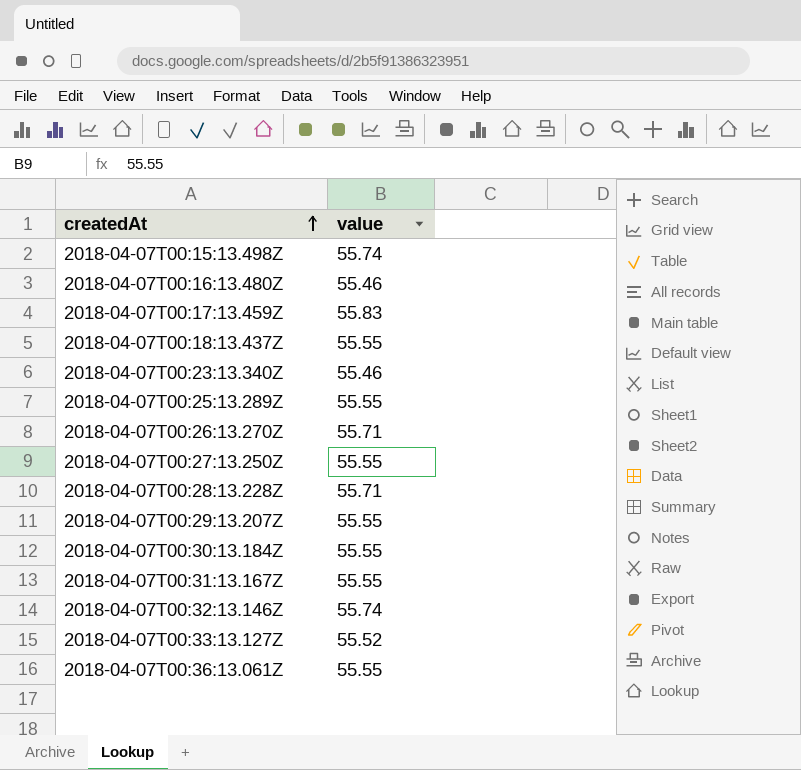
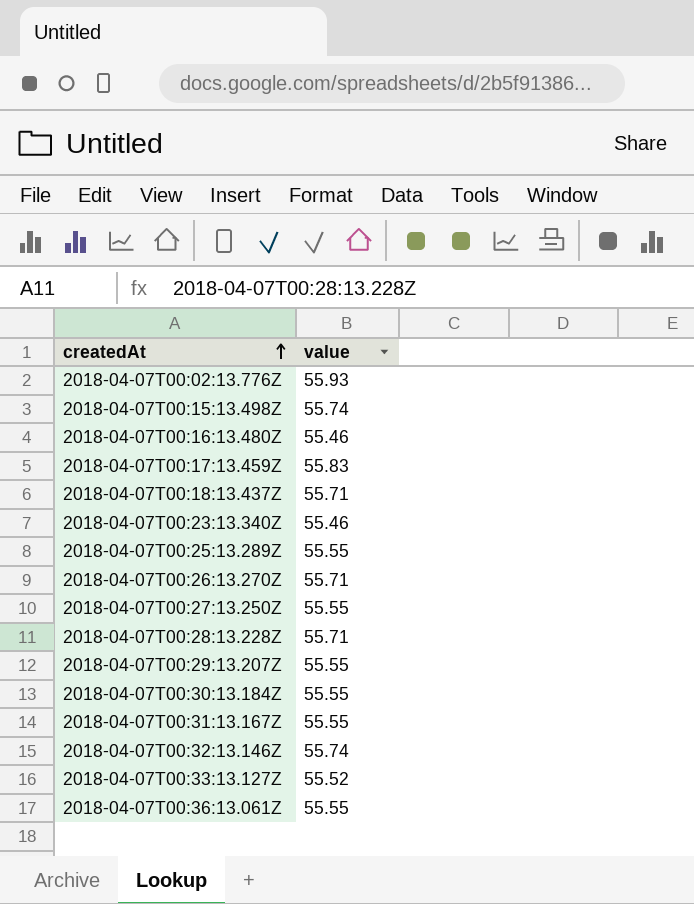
row 2018-04-07T00:02:13.776Z: none -> 55.93
2018-04-07T00:18:13.437Z | value: 55.55 -> 55.71

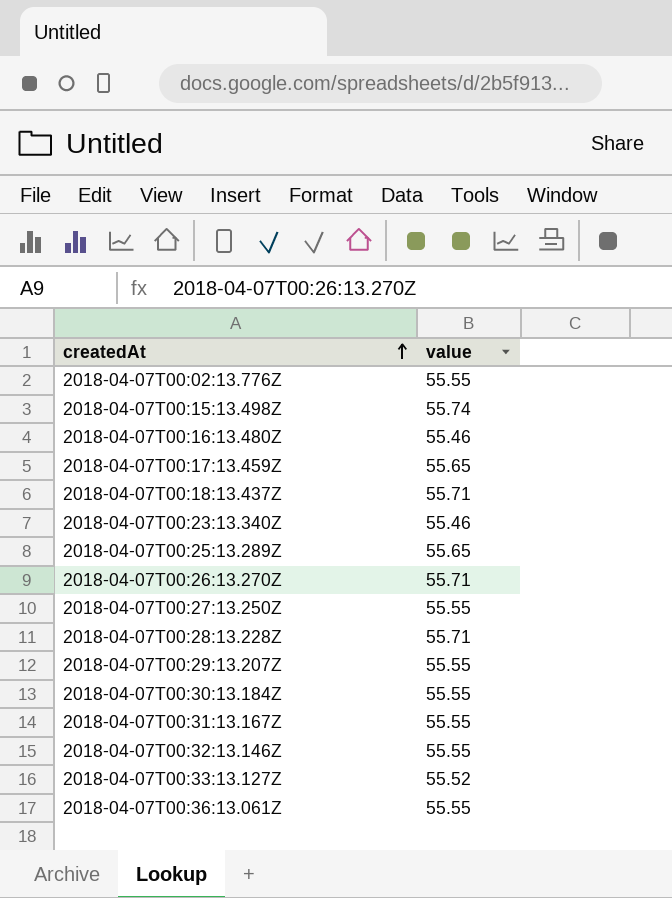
2018-04-07T00:02:13.776Z | value: 55.93 -> 55.55
2018-04-07T00:17:13.459Z | value: 55.83 -> 55.65
2018-04-07T00:25:13.289Z | value: 55.55 -> 55.65
2018-04-07T00:32:13.146Z | value: 55.74 -> 55.55

